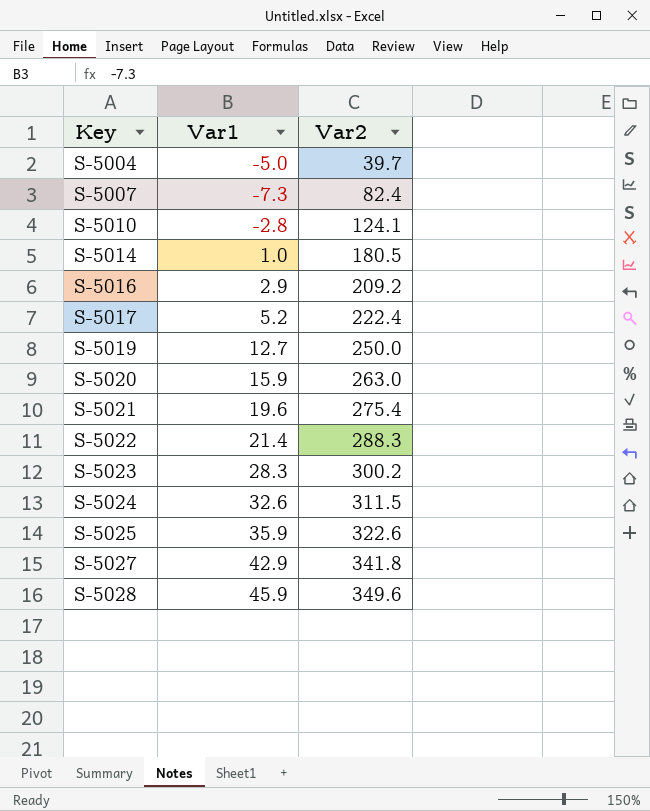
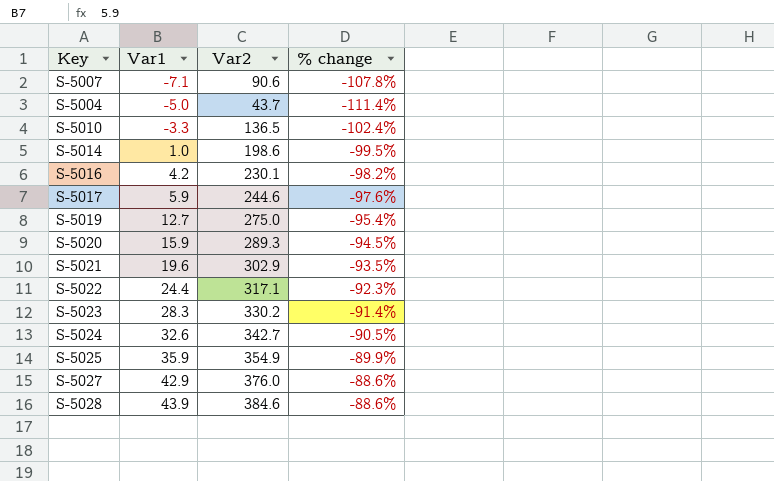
row order: Key ascending -> Var1 ascending
column % change | formula: none -> ([Var1] - [Var2]) / [Var2]
S-5007 | Var1: -7.3 -> -7.1
S-5007 | Var2: 82.4 -> 90.6
S-5004 | Var2: 39.7 -> 43.7
S-5010 | Var1: -2.8 -> -3.3
S-5010 | Var2: 124.1 -> 136.5
S-5014 | Var2: 180.5 -> 198.6
S-5016 | Var1: 2.9 -> 4.2
S-5016 | Var2: 209.2 -> 230.1
S-5017 | Var1: 5.2 -> 5.9
S-5017 | Var2: 222.4 -> 244.6
S-5019 | Var2: 250.0 -> 275.0
S-5020 | Var2: 263.0 -> 289.3
S-5021 | Var2: 275.4 -> 302.9
S-5022 | Var1: 21.4 -> 24.4
S-5022 | Var2: 288.3 -> 317.1
S-5023 | Var2: 300.2 -> 330.2
S-5024 | Var2: 311.5 -> 342.7
S-5025 | Var2: 322.6 -> 354.9
S-5027 | Var2: 341.8 -> 376.0
S-5028 | Var1: 45.9 -> 43.9
S-5028 | Var2: 349.6 -> 384.6

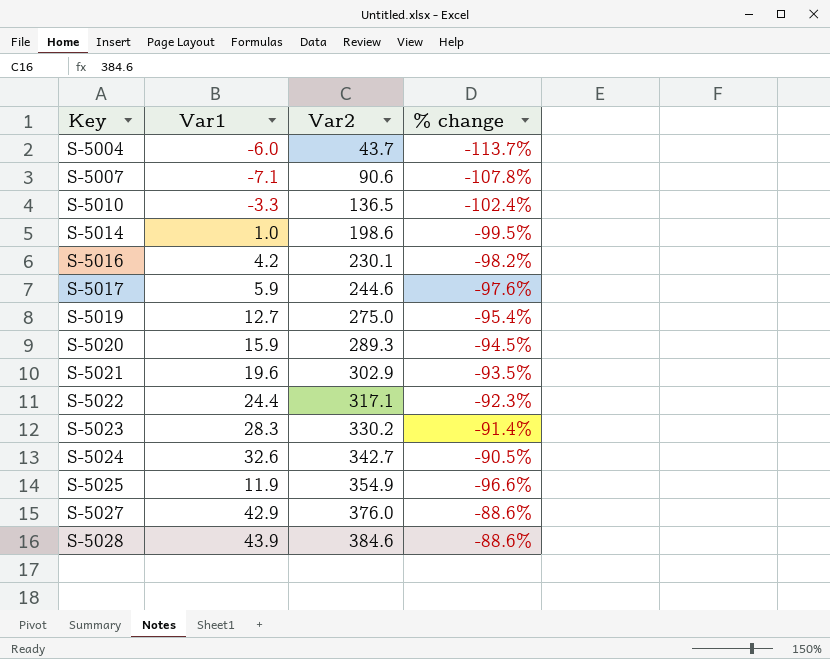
row order: Var1 ascending -> Key ascending
S-5004 | Var1: -5.0 -> -6.0
S-5004 | % change: -111.4% -> -113.7%
S-5025 | Var1: 35.9 -> 11.9
S-5025 | % change: -89.9% -> -96.6%

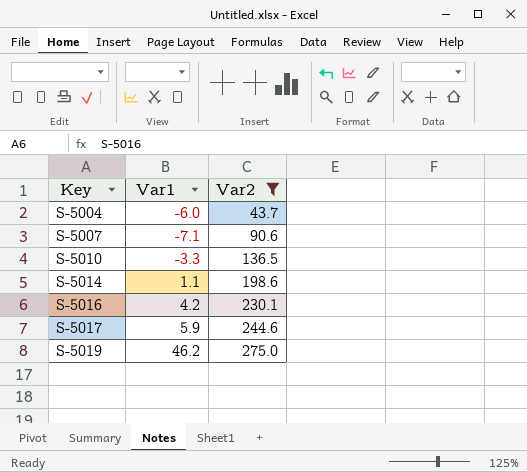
filter: none -> Var2 <= 275.0
column % change | formula: ([Var1] - [Var2]) / [Var2] -> none
S-5014 | Var1: 1.0 -> 1.1
S-5019 | Var1: 12.7 -> 46.2

